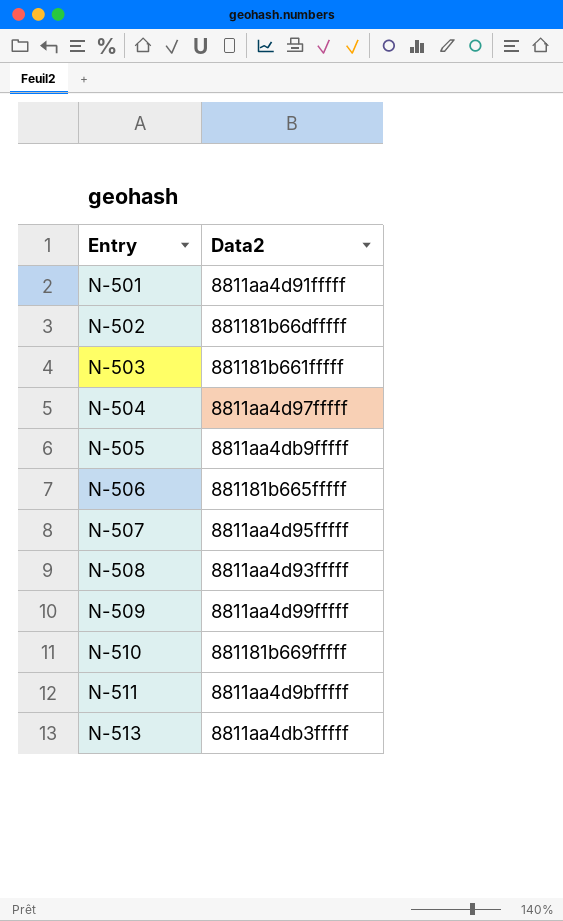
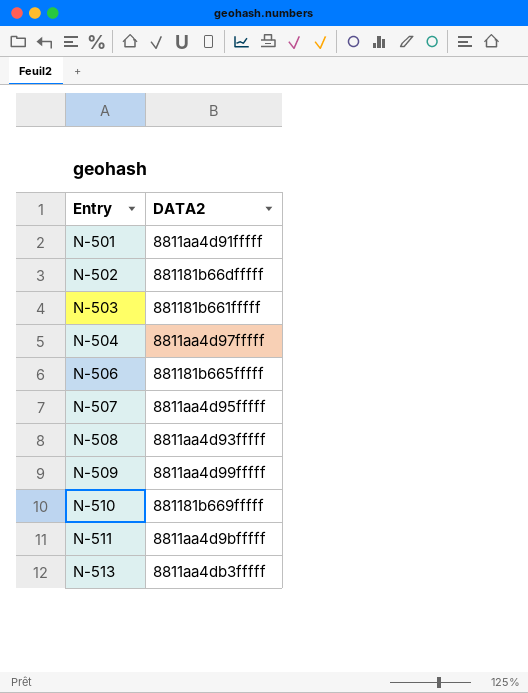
column name: Data2 -> DATA2
row N-505: 8811aa4db9fffff -> none

